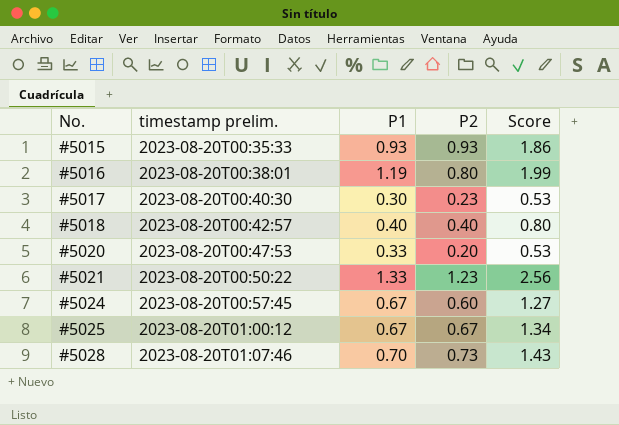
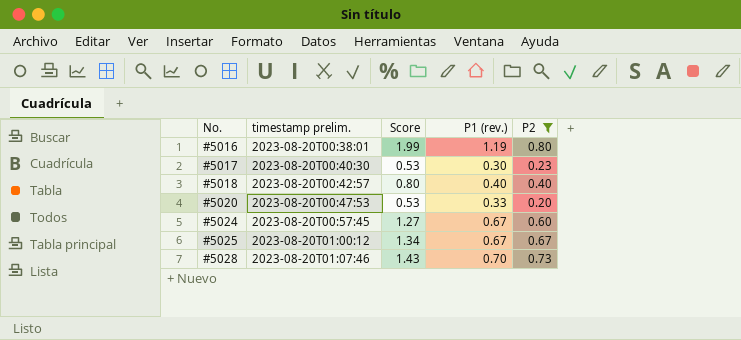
filter: none -> P2 <= 0.80
column Score | position: 5 -> 3
column name: P1 -> P1 (rev.)

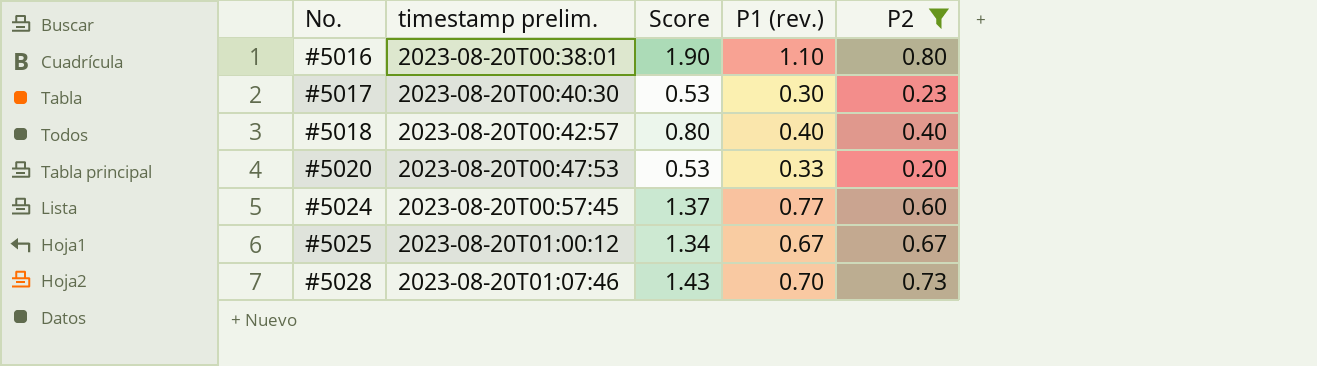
#5016 | Score: 1.99 -> 1.90
#5016 | P1 (rev.): 1.19 -> 1.10
#5024 | Score: 1.27 -> 1.37
#5024 | P1 (rev.): 0.67 -> 0.77

